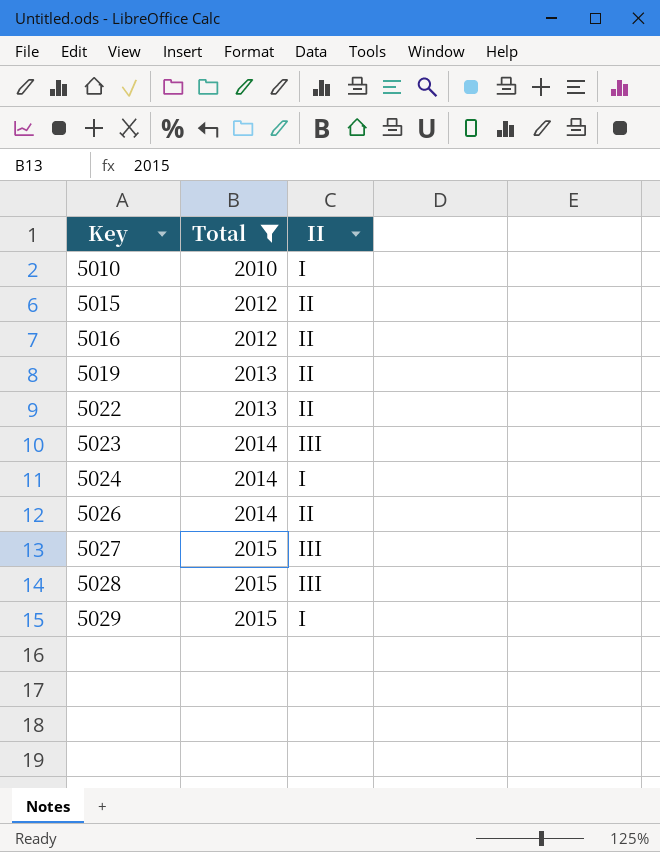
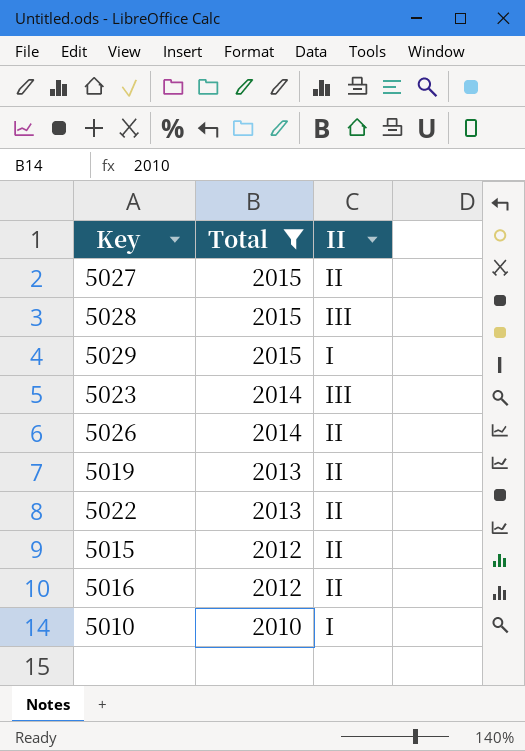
row order: Key ascending -> Total descending
row 5024: 2014 | I -> none
5027 | II: III -> II

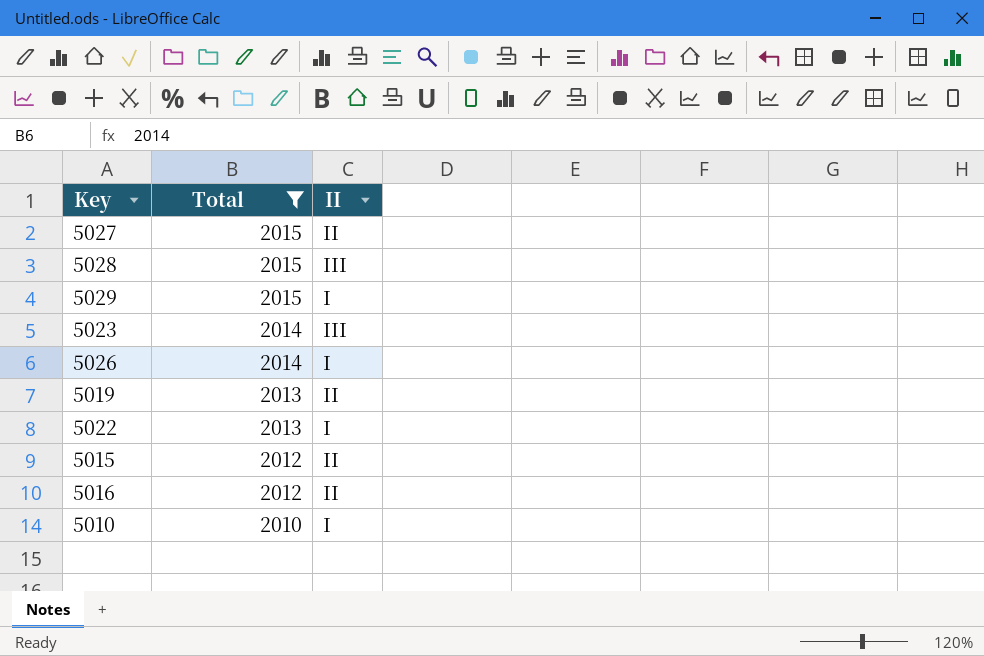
5026 | II: II -> I
5022 | II: II -> I

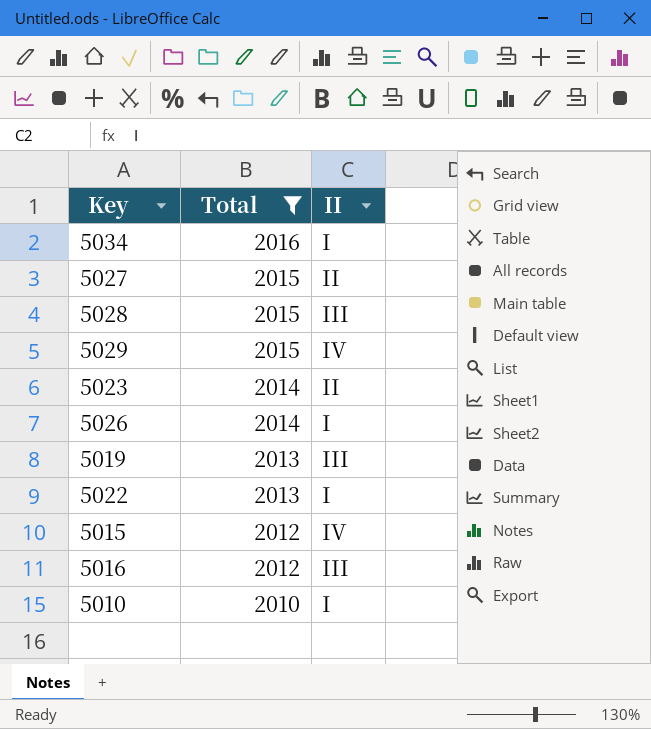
row 5034: none -> 2016 | I
5029 | II: I -> IV
5023 | II: III -> II
5019 | II: II -> III
5015 | II: II -> IV
5016 | II: II -> III

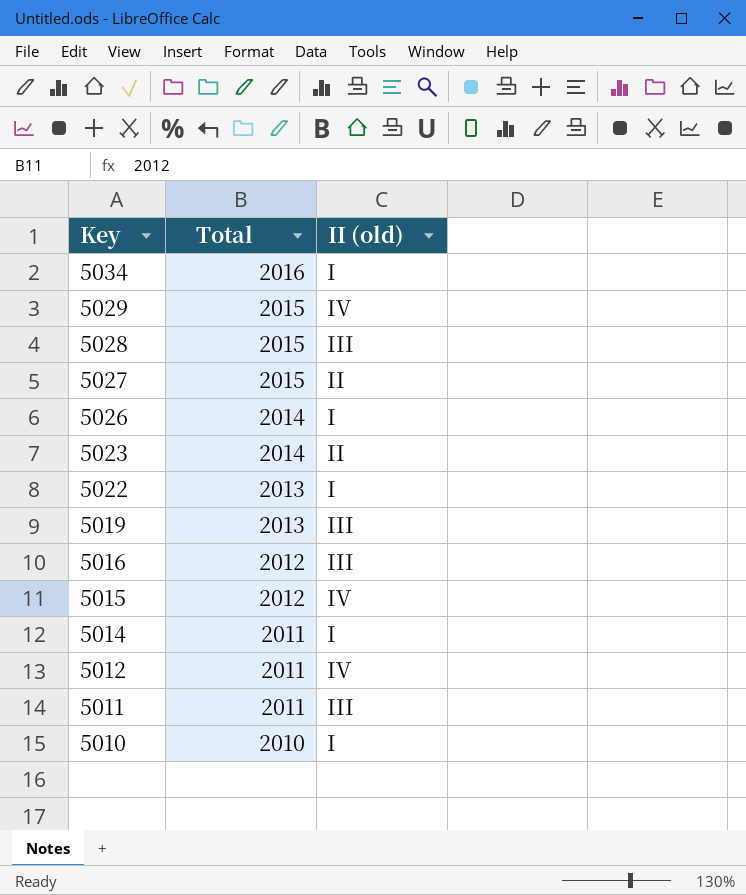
filter: Total != 2011 -> none
row order: Total descending -> Key descending
column name: II -> II (old)

